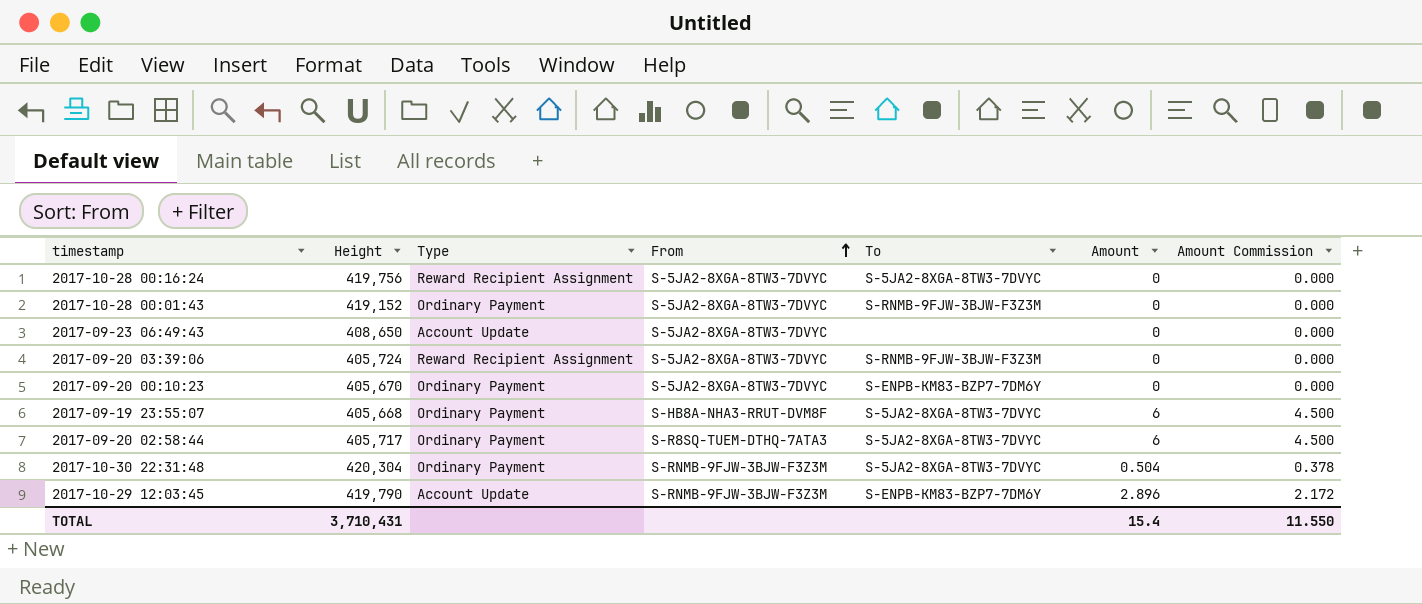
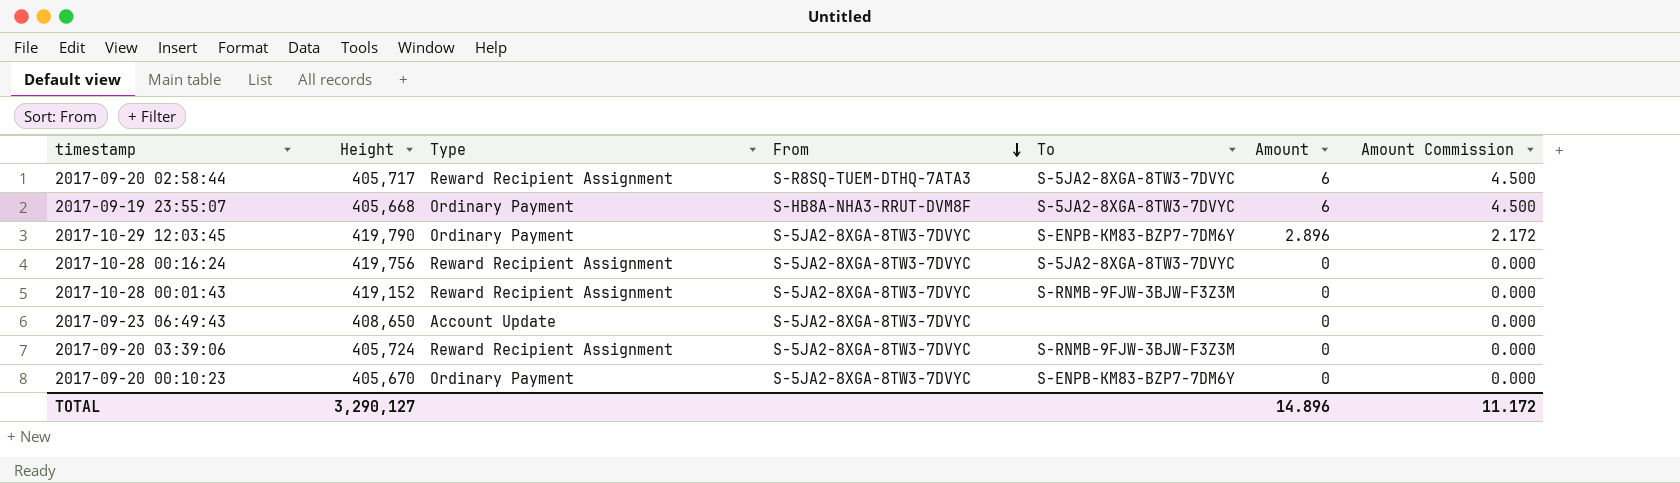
row order: From ascending -> From descending
row 2017-10-30 22:31:48: 420,304 | Ordinary Payment | S-RNMB-9FJW-3BJW-F3Z3M | S-5JA2-8XGA-8TW3-7DVYC | 0.504 | 0.378 -> none
2017-09-20 02:58:44 | Type: Ordinary Payment -> Reward Recipient Assignment
2017-10-29 12:03:45 | Type: Account Update -> Ordinary Payment
2017-10-29 12:03:45 | From: S-RNMB-9FJW-3BJW-F3Z3M -> S-5JA2-8XGA-8TW3-7DVYC
2017-10-28 00:01:43 | Type: Ordinary Payment -> Reward Recipient Assignment
TOTAL | Height: 3,710,431 -> 3,290,127
TOTAL | Amount: 15.4 -> 14.896
TOTAL | Amount Commission: 11.550 -> 11.172

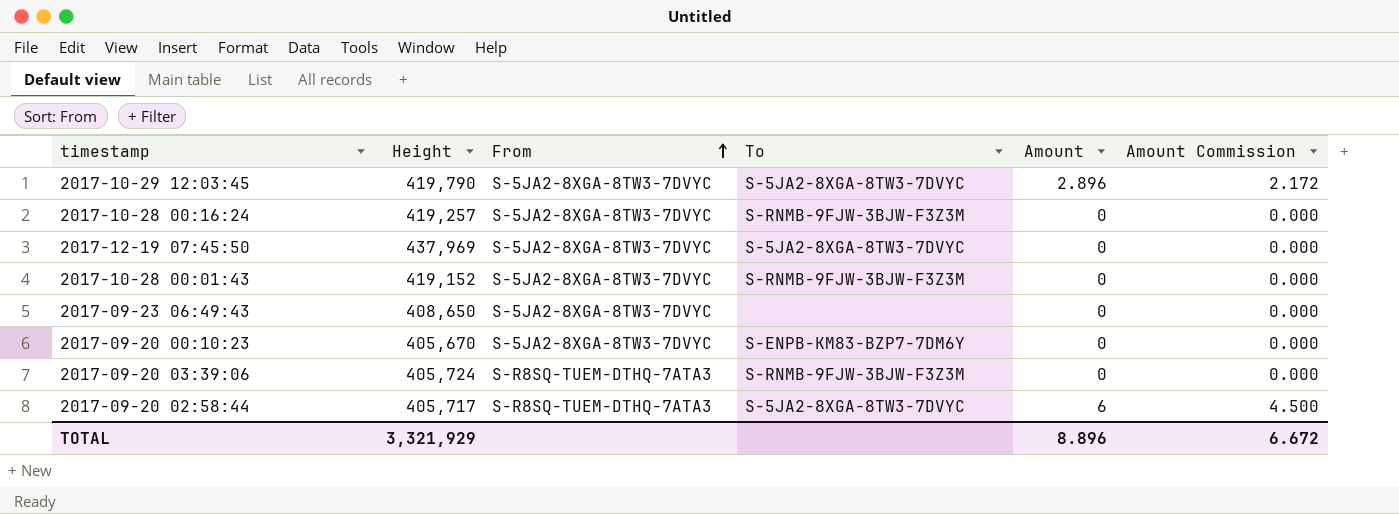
row order: From descending -> From ascending
column Type | position: 3 -> none
row 2017-09-19 23:55:07: 405,668 | Ordinary Payment | S-HB8A-NHA3-RRUT-DVM8F | S-5JA2-8XGA-8TW3-7DVYC | 6 | 4.500 -> none
2017-10-29 12:03:45 | To: S-ENPB-KM83-BZP7-7DM6Y -> S-5JA2-8XGA-8TW3-7DVYC
2017-10-28 00:16:24 | Height: 419,756 -> 419,257
2017-10-28 00:16:24 | To: S-5JA2-8XGA-8TW3-7DVYC -> S-RNMB-9FJW-3BJW-F3Z3M
row 2017-12-19 07:45:50: none -> 437,969 | S-5JA2-8XGA-8TW3-7DVYC | S-5JA2-8XGA-8TW3-7DVYC | 0 | 0.000
2017-09-20 03:39:06 | From: S-5JA2-8XGA-8TW3-7DVYC -> S-R8SQ-TUEM-DTHQ-7ATA3
TOTAL | Height: 3,290,127 -> 3,321,929
TOTAL | Amount: 14.896 -> 8.896
TOTAL | Amount Commission: 11.172 -> 6.672

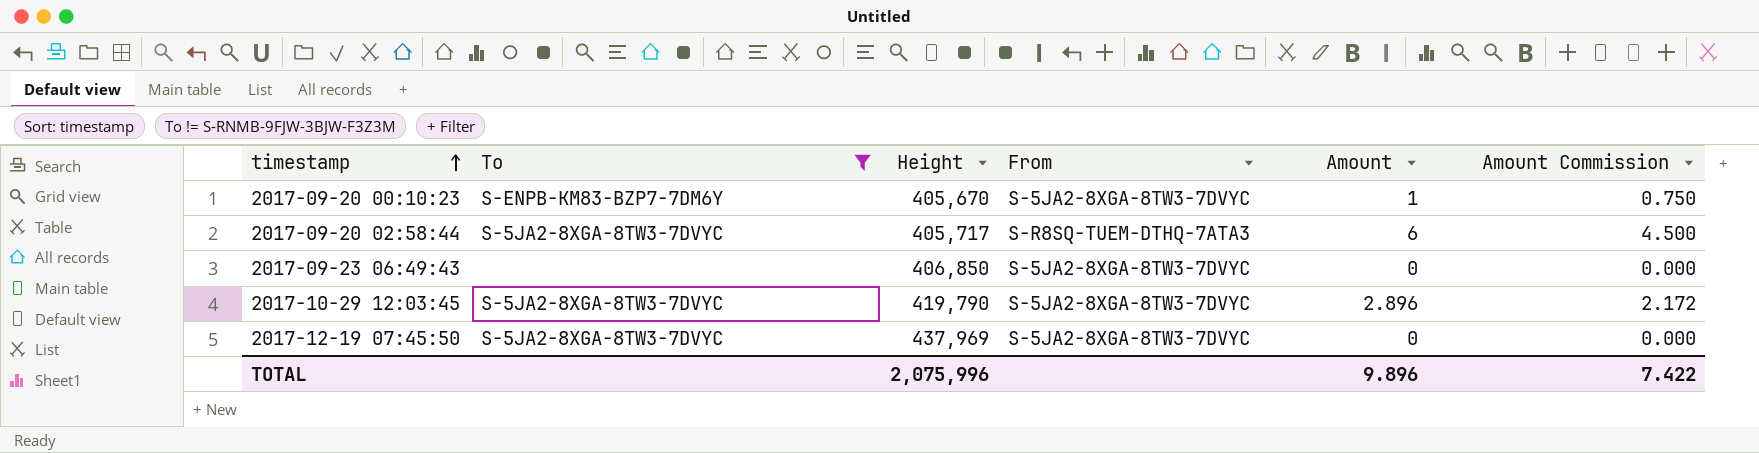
filter: none -> To != S-RNMB-9FJW-3BJW-F3Z3M
row order: From ascending -> timestamp ascending
column To | position: 4 -> 2
2017-09-20 00:10:23 | Amount: 0 -> 1
2017-09-20 00:10:23 | Amount Commission: 0.000 -> 0.750
2017-09-23 06:49:43 | Height: 408,650 -> 406,850
TOTAL | Height: 3,321,929 -> 2,075,996
TOTAL | Amount: 8.896 -> 9.896
TOTAL | Amount Commission: 6.672 -> 7.422

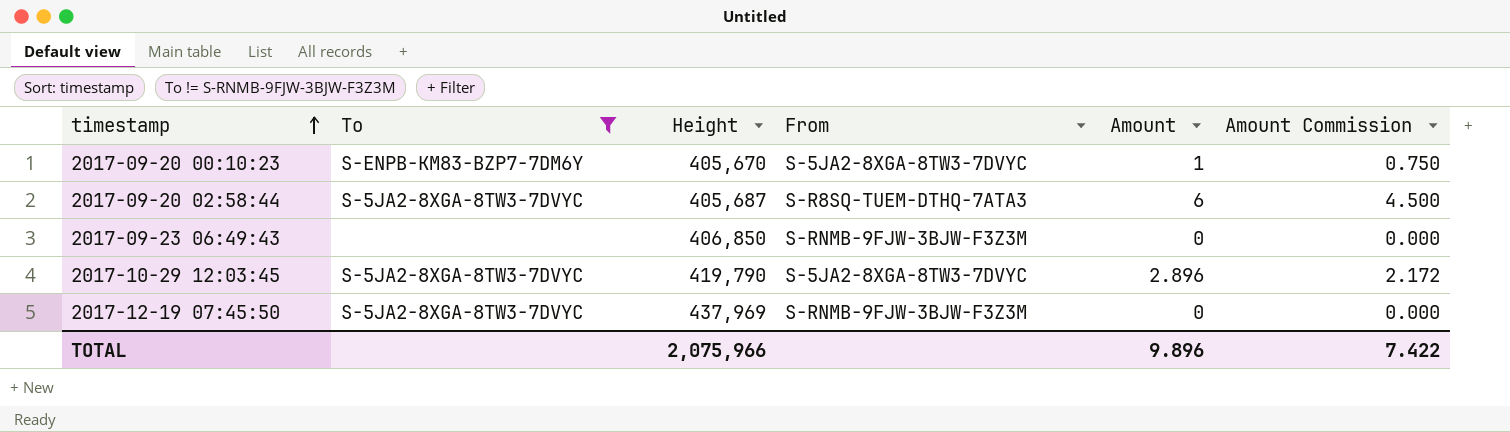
2017-09-20 02:58:44 | Height: 405,717 -> 405,687
2017-09-23 06:49:43 | From: S-5JA2-8XGA-8TW3-7DVYC -> S-RNMB-9FJW-3BJW-F3Z3M
2017-12-19 07:45:50 | From: S-5JA2-8XGA-8TW3-7DVYC -> S-RNMB-9FJW-3BJW-F3Z3M
TOTAL | Height: 2,075,996 -> 2,075,966

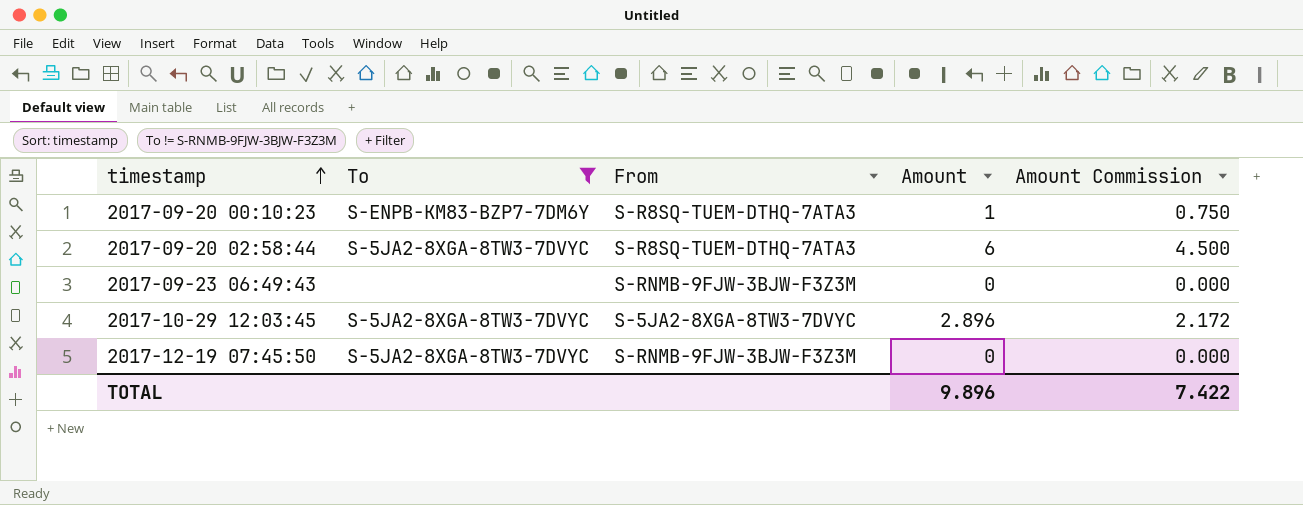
column Height | position: 3 -> none
2017-09-20 00:10:23 | From: S-5JA2-8XGA-8TW3-7DVYC -> S-R8SQ-TUEM-DTHQ-7ATA3

